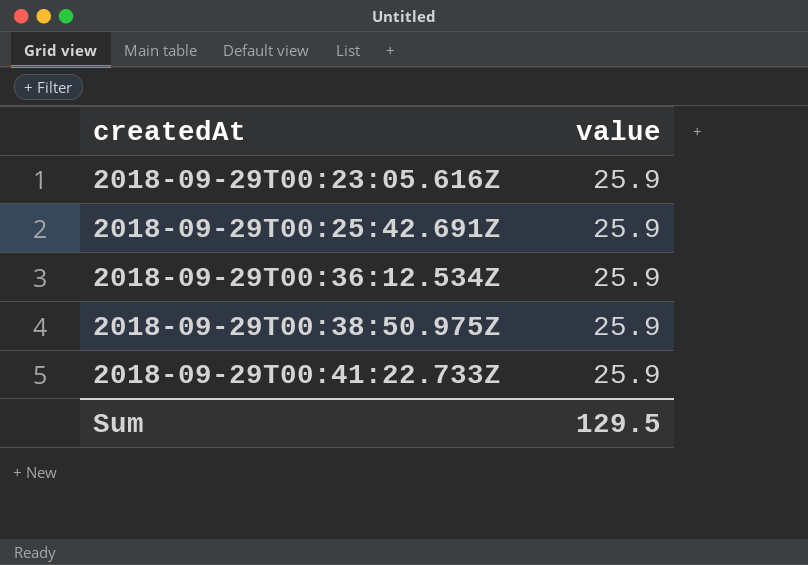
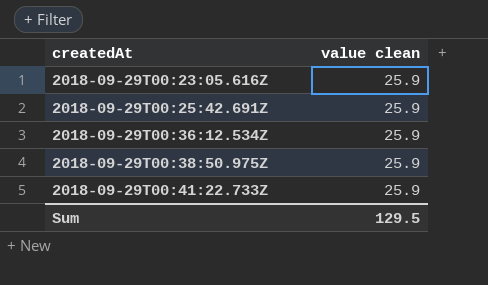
column name: value -> value clean

